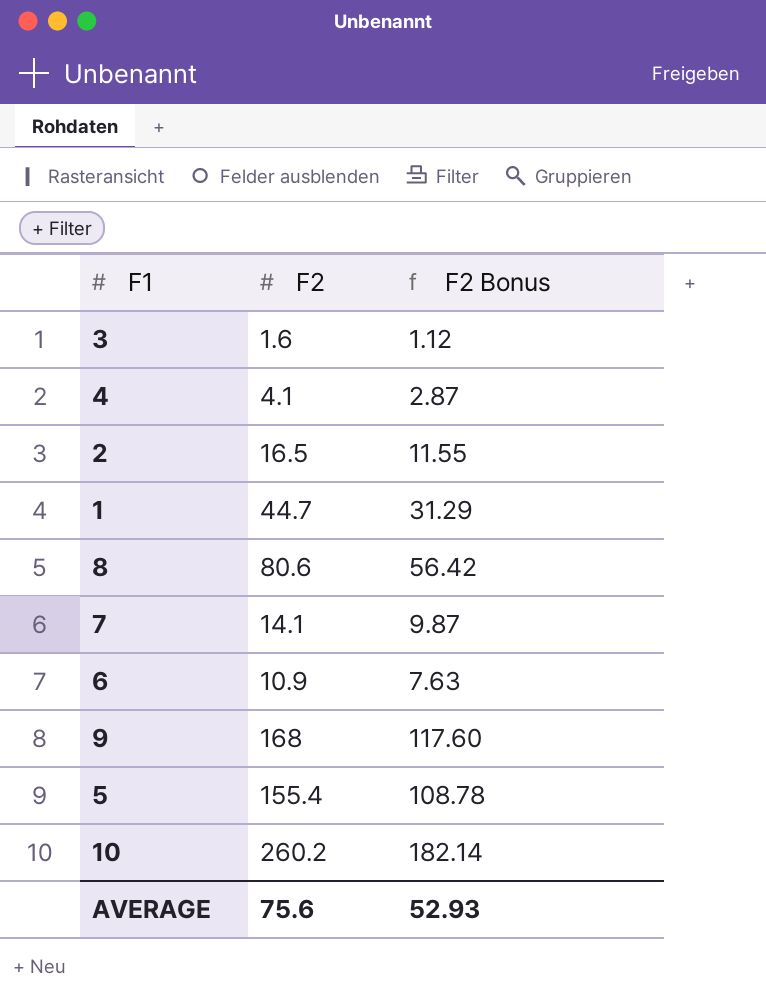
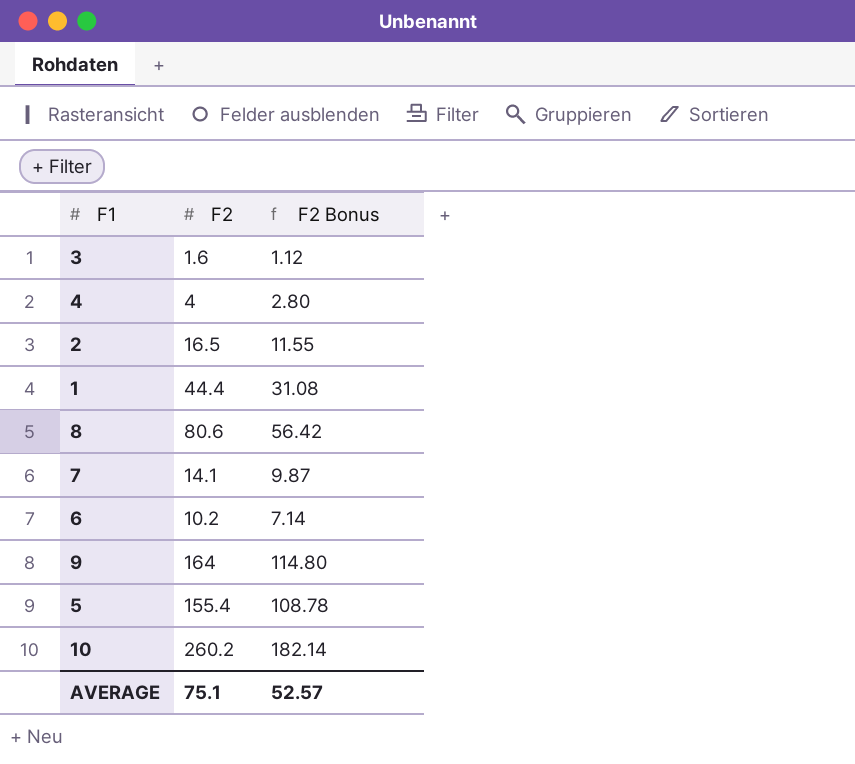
4 | F2: 4.1 -> 4
4 | F2 Bonus: 2.87 -> 2.80
1 | F2: 44.7 -> 44.4
1 | F2 Bonus: 31.29 -> 31.08
6 | F2: 10.9 -> 10.2
6 | F2 Bonus: 7.63 -> 7.14
9 | F2: 168 -> 164
9 | F2 Bonus: 117.60 -> 114.80
AVERAGE | F2: 75.6 -> 75.1
AVERAGE | F2 Bonus: 52.93 -> 52.57

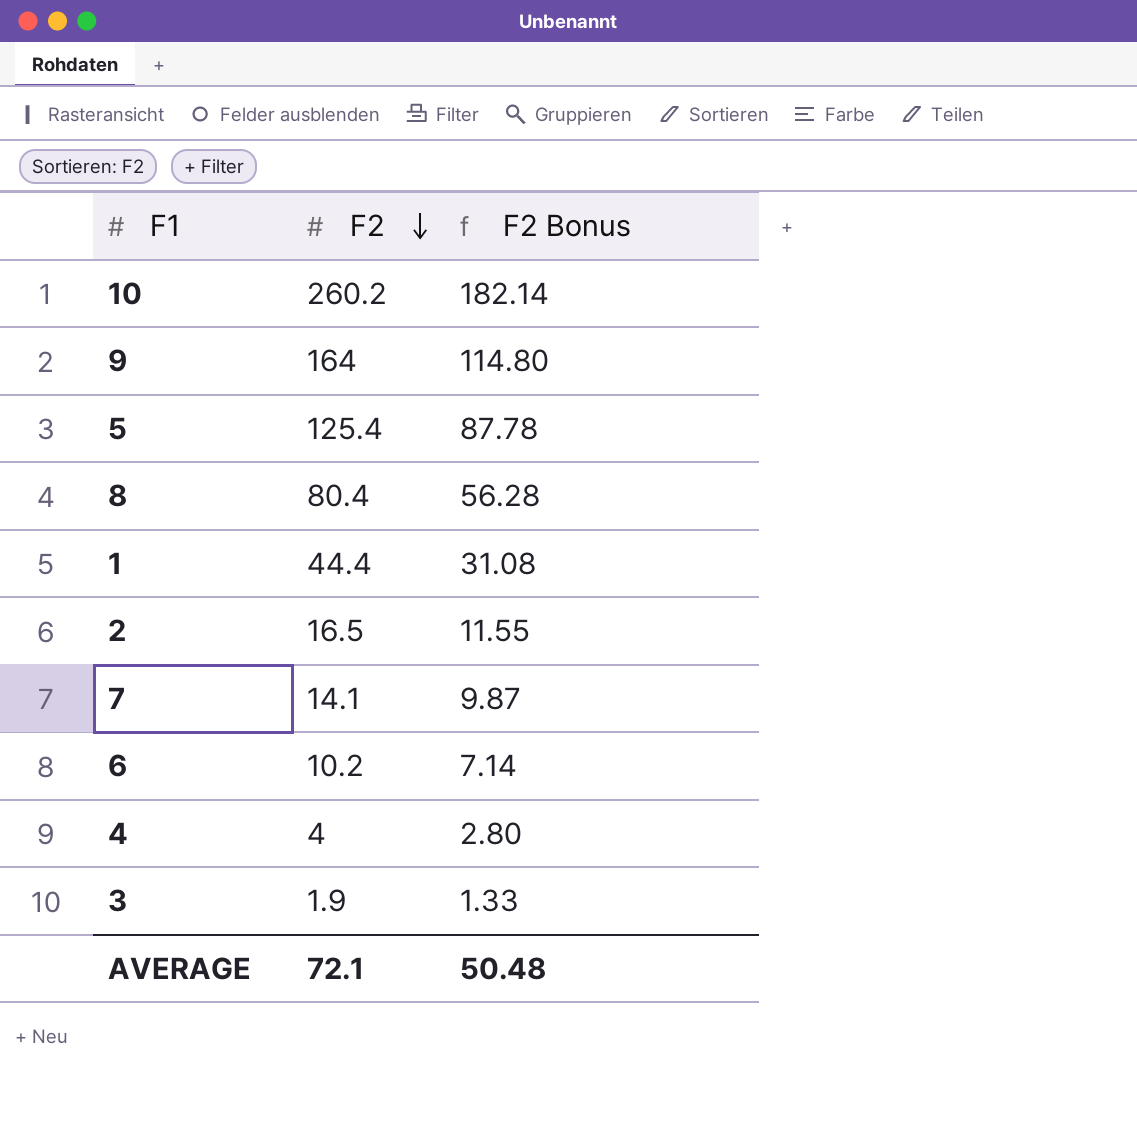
row order: none -> F2 descending
5 | F2: 155.4 -> 125.4
5 | F2 Bonus: 108.78 -> 87.78
8 | F2: 80.6 -> 80.4
8 | F2 Bonus: 56.42 -> 56.28
3 | F2: 1.6 -> 1.9
3 | F2 Bonus: 1.12 -> 1.33
AVERAGE | F2: 75.1 -> 72.1
AVERAGE | F2 Bonus: 52.57 -> 50.48

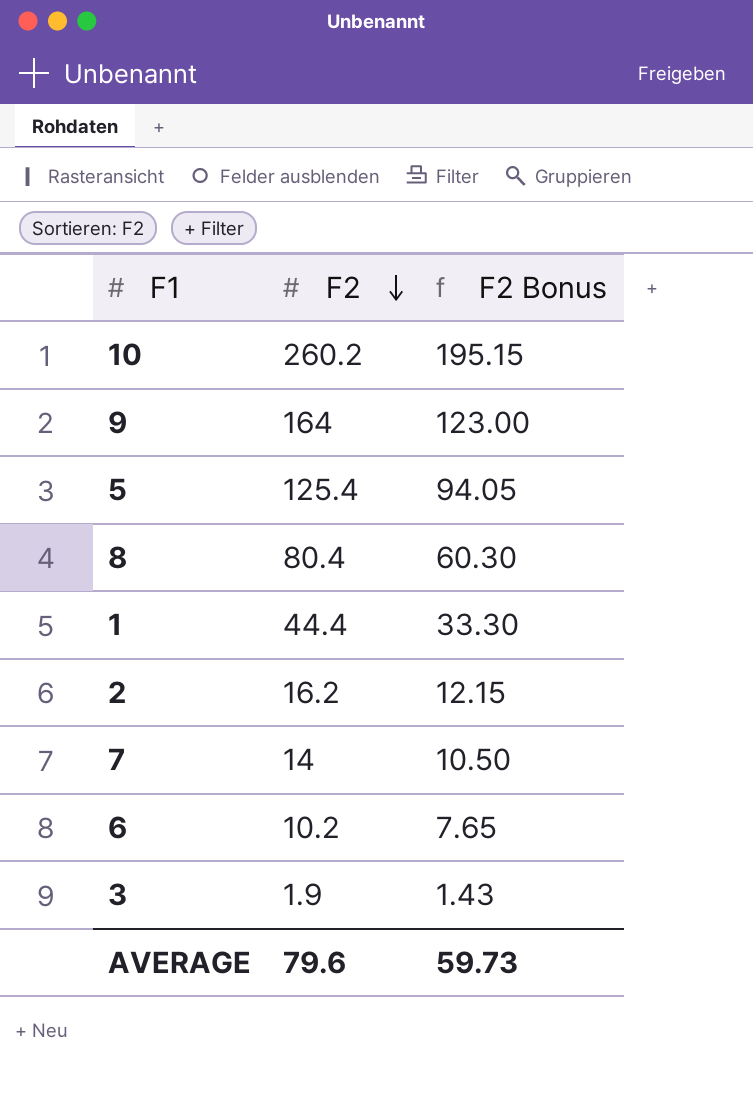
column F2 Bonus | formula: [F2] * 0.7 -> [F2] * 0.75
row 4: 4 | 2.80 -> none
2 | F2: 16.5 -> 16.2
7 | F2: 14.1 -> 14
AVERAGE | F2: 72.1 -> 79.6
AVERAGE | F2 Bonus: 50.48 -> 59.73

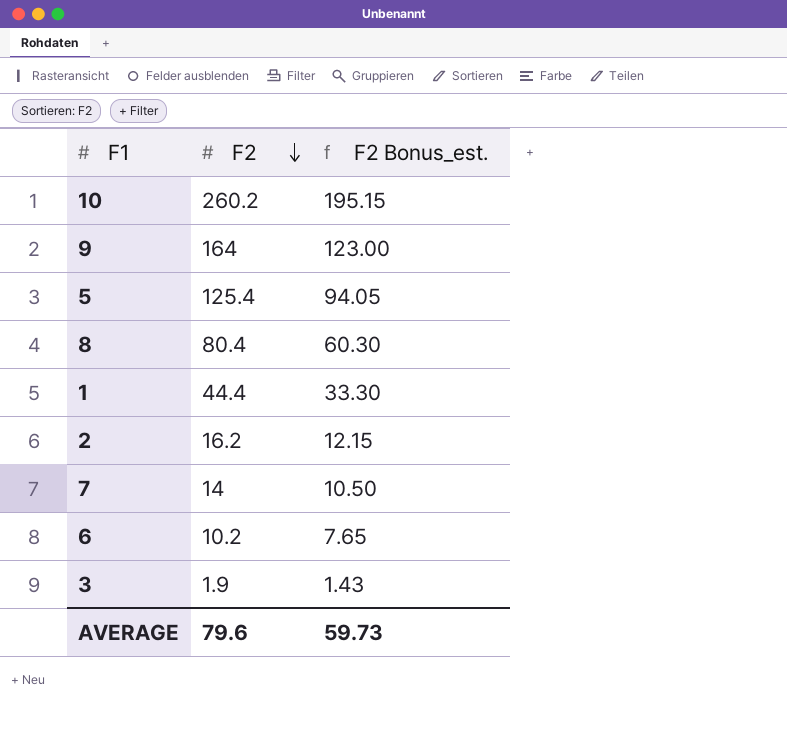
column name: F2 Bonus -> F2 Bonus_est.

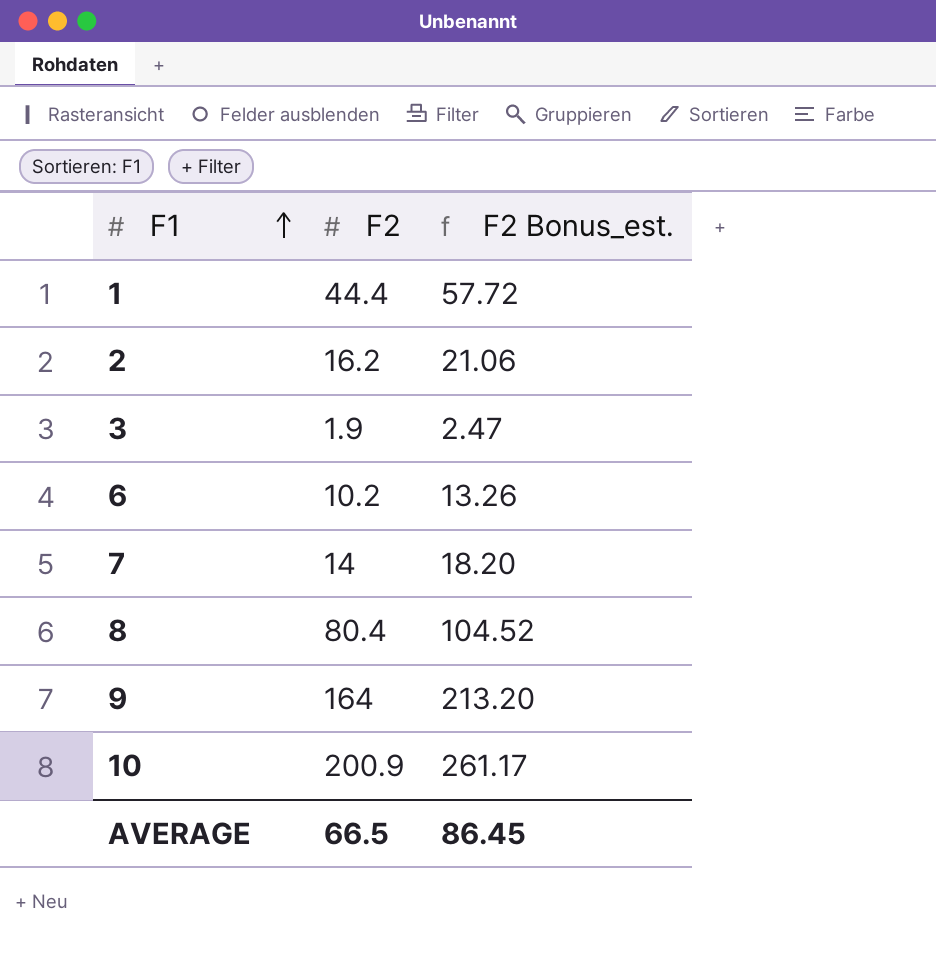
row order: F2 descending -> F1 ascending
column F2 Bonus_est. | formula: [F2] * 0.75 -> [F2] * 1.3
row 5: 125.4 | 94.05 -> none
10 | F2: 260.2 -> 200.9
AVERAGE | F2: 79.6 -> 66.5
AVERAGE | F2 Bonus_est.: 59.73 -> 86.45

